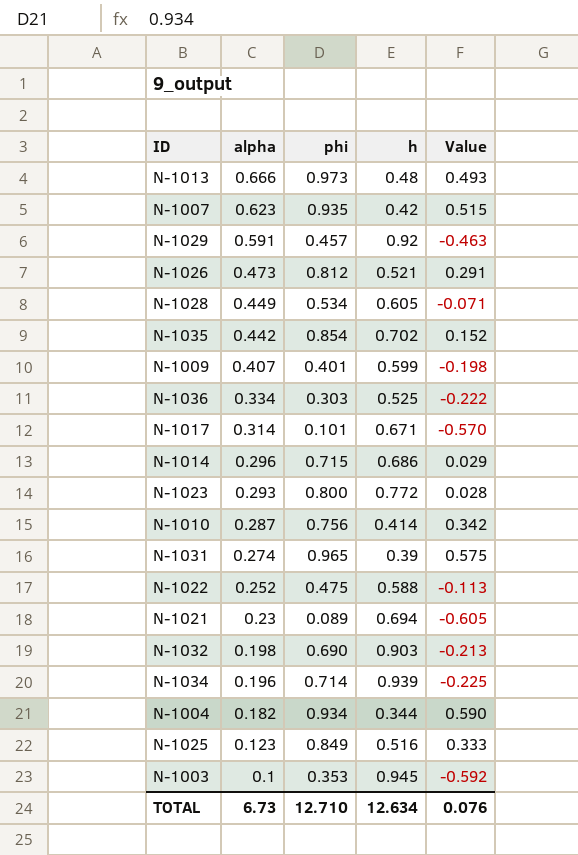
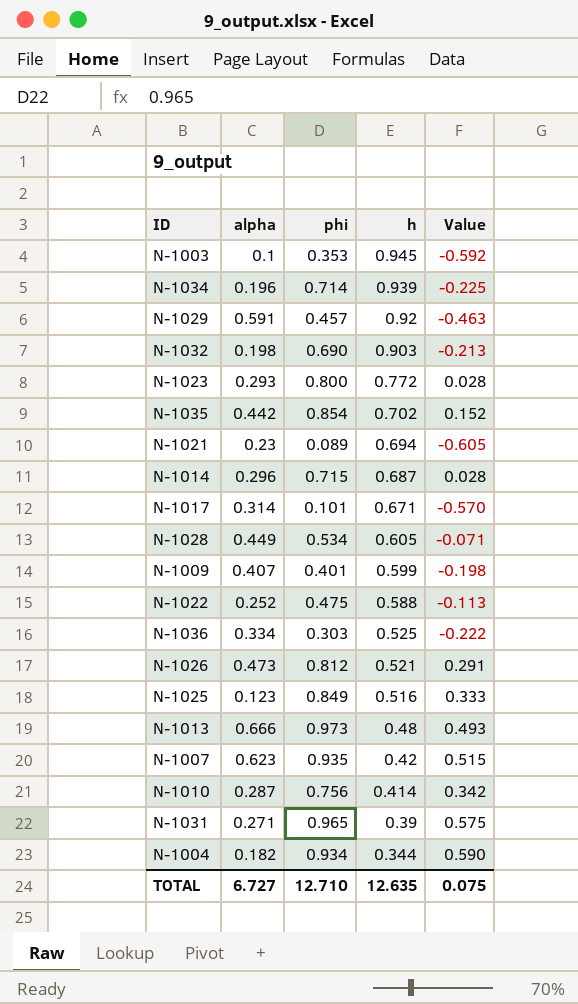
row order: alpha descending -> h descending
N-1014 | h: 0.686 -> 0.687
N-1014 | Value: 0.029 -> 0.028
N-1031 | alpha: 0.274 -> 0.271
TOTAL | alpha: 6.73 -> 6.727
TOTAL | h: 12.634 -> 12.635
TOTAL | Value: 0.076 -> 0.075

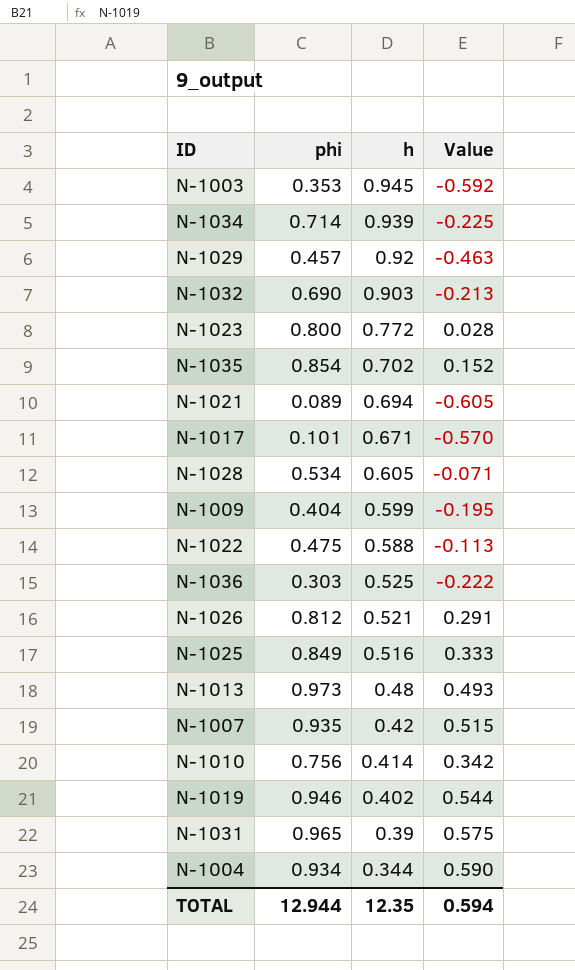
column alpha | position: 2 -> none
row N-1014: 0.296 | 0.715 | 0.687 | 0.028 -> none
N-1009 | phi: 0.401 -> 0.404
N-1009 | Value: -0.198 -> -0.195
row N-1019: none -> 0.946 | 0.402 | 0.544
TOTAL | phi: 12.710 -> 12.944
TOTAL | h: 12.635 -> 12.35
TOTAL | Value: 0.075 -> 0.594

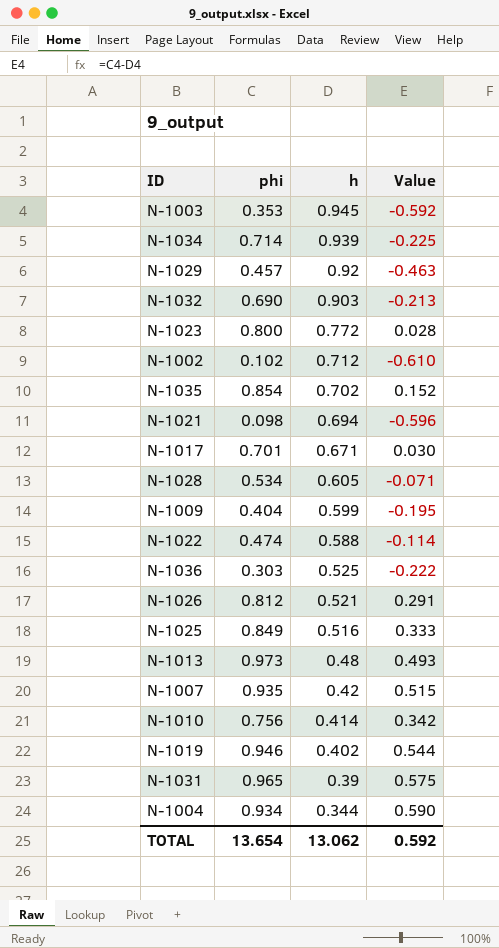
row N-1002: none -> 0.102 | 0.712 | -0.610
N-1021 | phi: 0.089 -> 0.098
N-1021 | Value: -0.605 -> -0.596
N-1017 | phi: 0.101 -> 0.701
N-1017 | Value: -0.570 -> 0.030
N-1022 | phi: 0.475 -> 0.474
N-1022 | Value: -0.113 -> -0.114
TOTAL | phi: 12.944 -> 13.654
TOTAL | h: 12.35 -> 13.062
TOTAL | Value: 0.594 -> 0.592

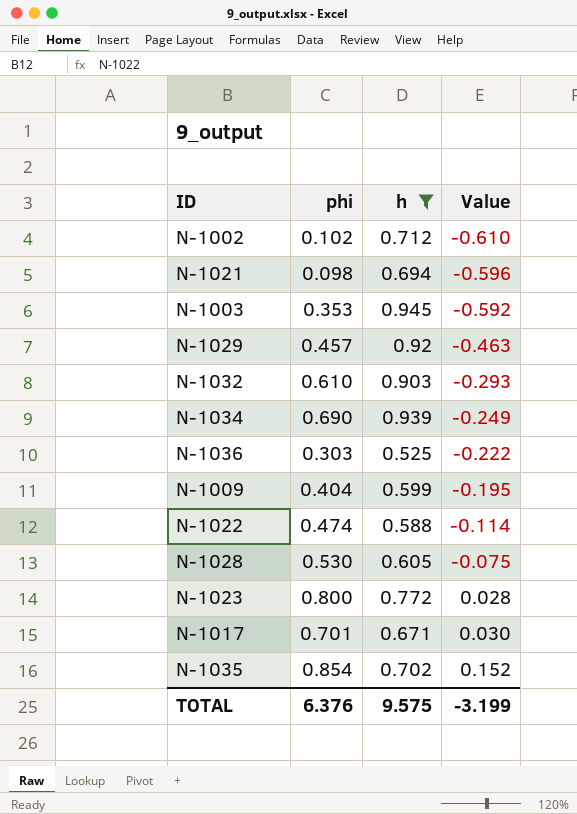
filter: none -> h >= 0.525
row order: h descending -> Value ascending
N-1032 | phi: 0.690 -> 0.610
N-1032 | Value: -0.213 -> -0.293
N-1034 | phi: 0.714 -> 0.690
N-1034 | Value: -0.225 -> -0.249
N-1028 | phi: 0.534 -> 0.530
N-1028 | Value: -0.071 -> -0.075
TOTAL | phi: 13.654 -> 6.376
TOTAL | h: 13.062 -> 9.575
TOTAL | Value: 0.592 -> -3.199

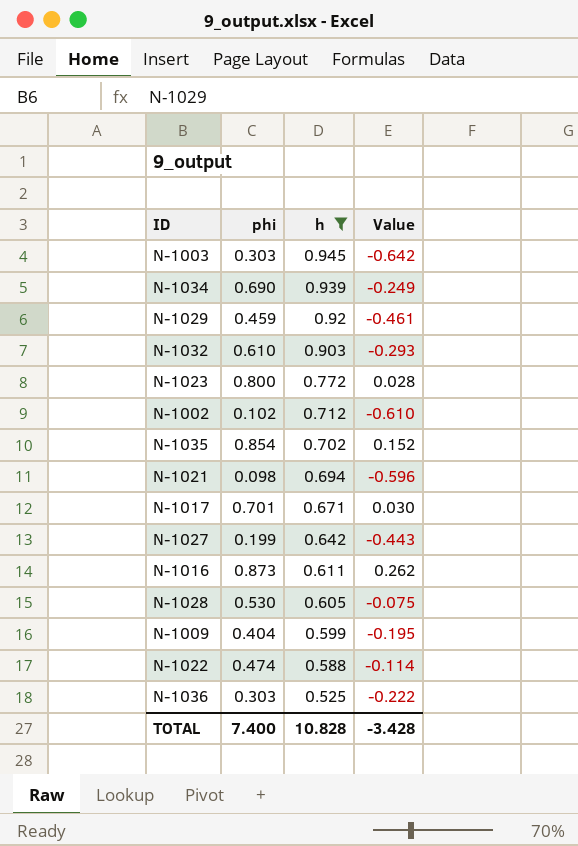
row order: Value ascending -> h descending
N-1003 | phi: 0.353 -> 0.303
N-1003 | Value: -0.592 -> -0.642
N-1029 | phi: 0.457 -> 0.459
N-1029 | Value: -0.463 -> -0.461
row N-1027: none -> 0.199 | 0.642 | -0.443
row N-1016: none -> 0.873 | 0.611 | 0.262
TOTAL | phi: 6.376 -> 7.400
TOTAL | h: 9.575 -> 10.828
TOTAL | Value: -3.199 -> -3.428

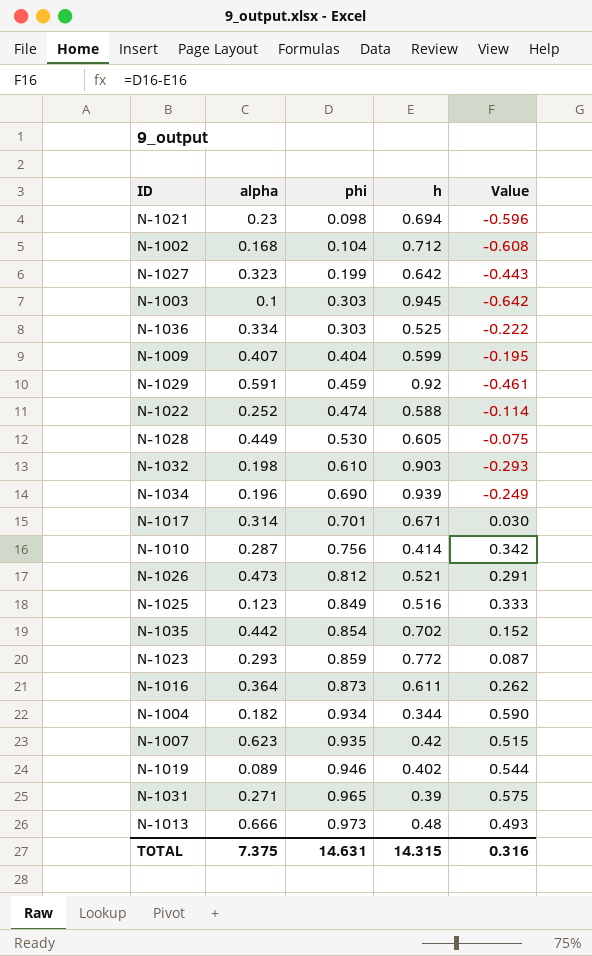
filter: h >= 0.525 -> none
row order: h descending -> phi ascending
column alpha | position: none -> 2
N-1002 | phi: 0.102 -> 0.104
N-1002 | Value: -0.610 -> -0.608
N-1023 | phi: 0.800 -> 0.859
N-1023 | Value: 0.028 -> 0.087
TOTAL | phi: 7.400 -> 14.631
TOTAL | h: 10.828 -> 14.315
TOTAL | Value: -3.428 -> 0.316

